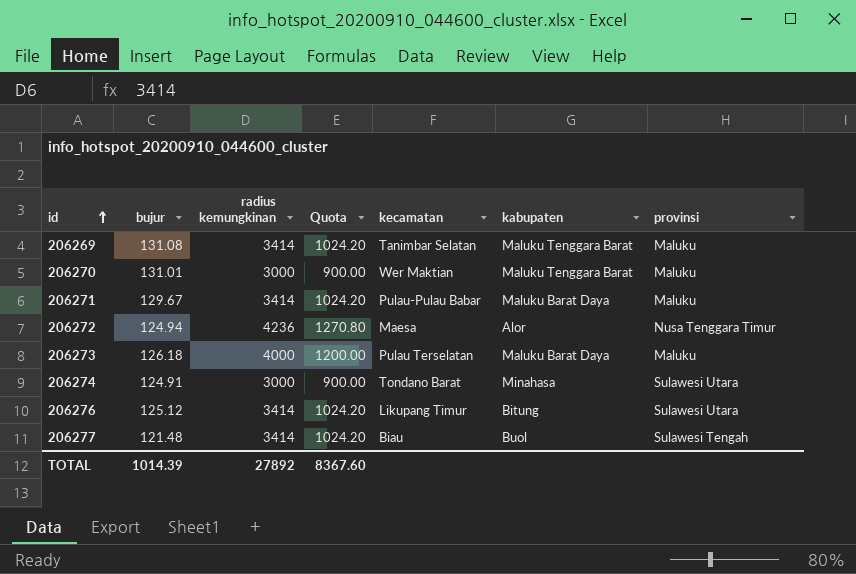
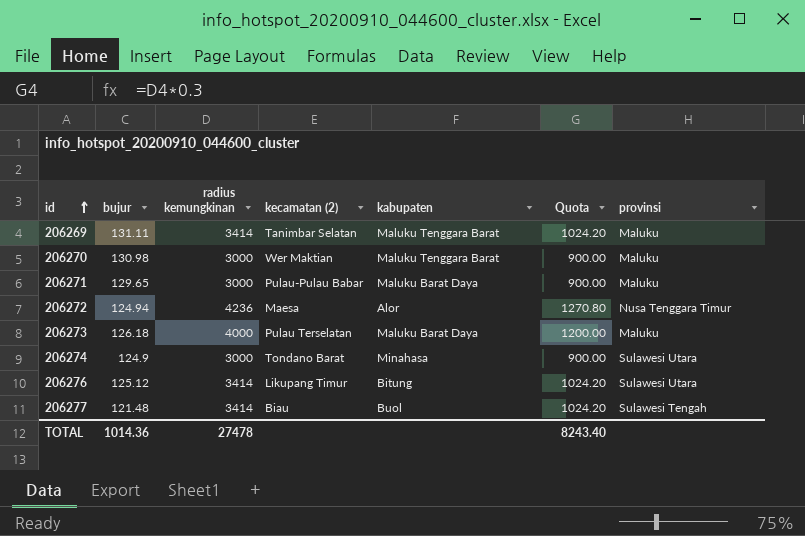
column name: kecamatan -> kecamatan (2)
column Quota | position: 4 -> 6
206269 | bujur: 131.08 -> 131.11
206270 | bujur: 131.01 -> 130.98
206271 | bujur: 129.67 -> 129.65
206271 | radius kemungkinan: 3414 -> 3000
206271 | Quota: 1024.20 -> 900.00
206274 | bujur: 124.91 -> 124.9
TOTAL | bujur: 1014.39 -> 1014.36
TOTAL | radius kemungkinan: 27892 -> 27478
TOTAL | Quota: 8367.60 -> 8243.40

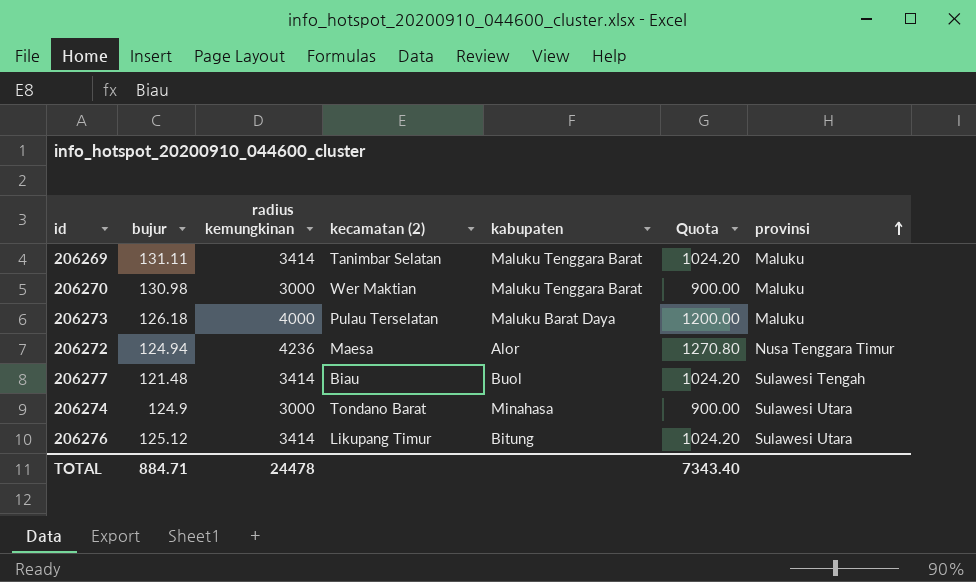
row order: id ascending -> provinsi ascending
row 206271: 129.65 | 3000 | Pulau-Pulau Babar | Maluku Barat Daya | 900.00 | Maluku -> none
TOTAL | bujur: 1014.36 -> 884.71
TOTAL | radius kemungkinan: 27478 -> 24478
TOTAL | Quota: 8243.40 -> 7343.40

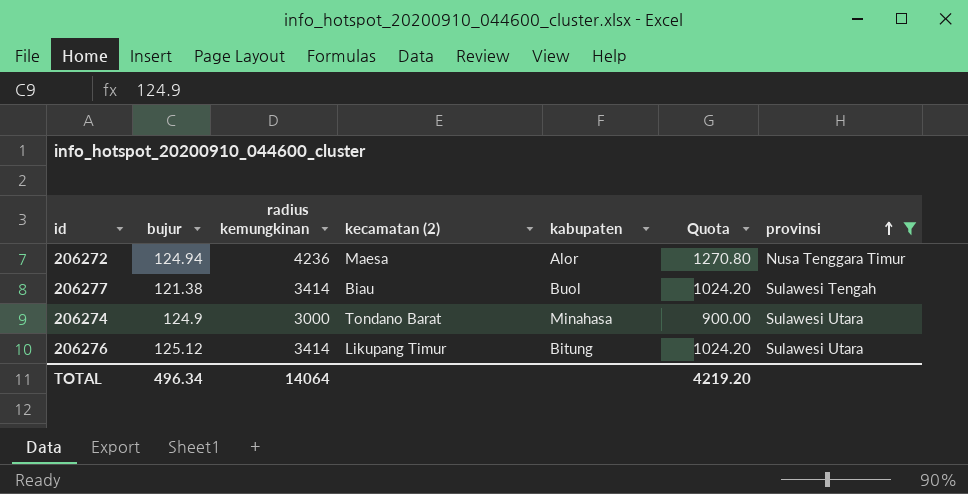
filter: none -> provinsi != Maluku
206277 | bujur: 121.48 -> 121.38
TOTAL | bujur: 884.71 -> 496.34
TOTAL | radius kemungkinan: 24478 -> 14064
TOTAL | Quota: 7343.40 -> 4219.20

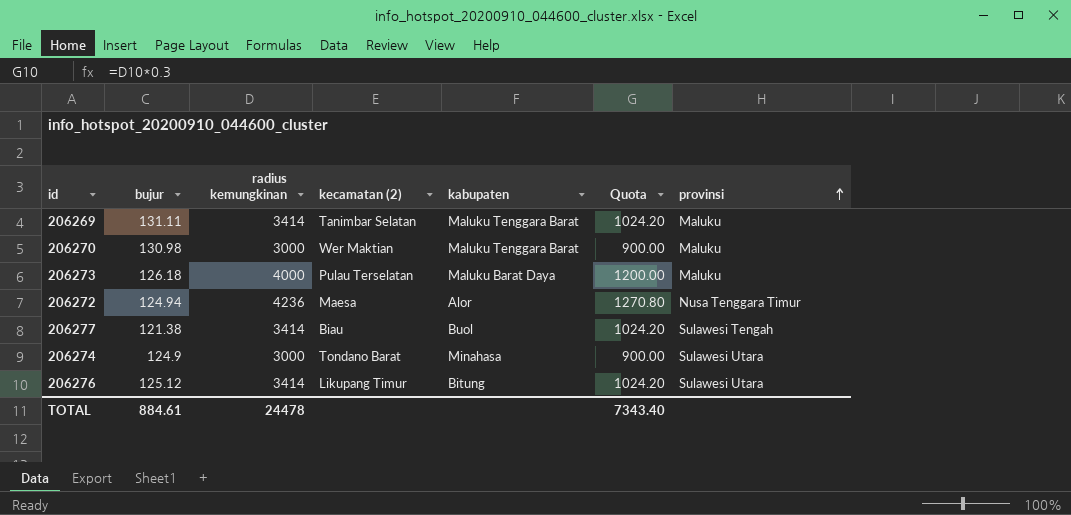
filter: provinsi != Maluku -> none
TOTAL | bujur: 496.34 -> 884.61
TOTAL | radius kemungkinan: 14064 -> 24478
TOTAL | Quota: 4219.20 -> 7343.40

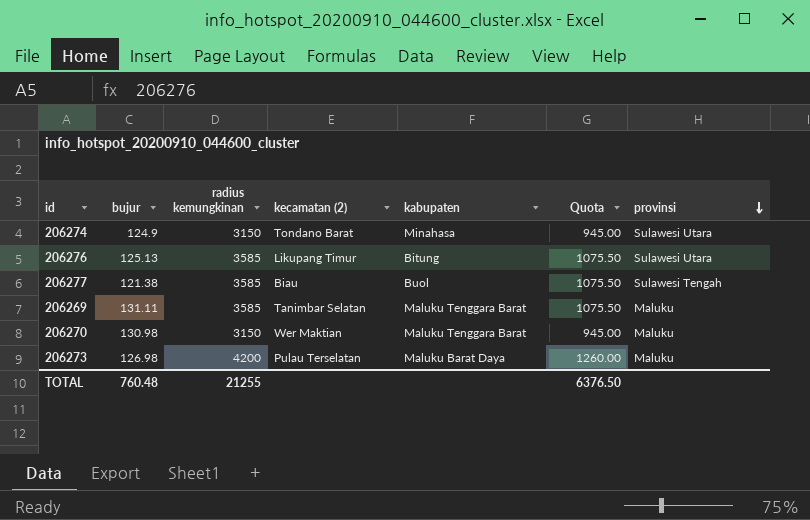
row order: provinsi ascending -> provinsi descending
row 206272: 124.94 | 4236 | Maesa | Alor | 1270.80 | Nusa Tenggara Timur -> none
206274 | radius kemungkinan: 3000 -> 3150
206274 | Quota: 900.00 -> 945.00
206276 | bujur: 125.12 -> 125.13
206276 | radius kemungkinan: 3414 -> 3585
206276 | Quota: 1024.20 -> 1075.50
206277 | radius kemungkinan: 3414 -> 3585
206277 | Quota: 1024.20 -> 1075.50
206269 | radius kemungkinan: 3414 -> 3585
206269 | Quota: 1024.20 -> 1075.50
206270 | radius kemungkinan: 3000 -> 3150
206270 | Quota: 900.00 -> 945.00
206273 | bujur: 126.18 -> 126.98
206273 | radius kemungkinan: 4000 -> 4200
206273 | Quota: 1200.00 -> 1260.00
TOTAL | bujur: 884.61 -> 760.48
TOTAL | radius kemungkinan: 24478 -> 21255
TOTAL | Quota: 7343.40 -> 6376.50

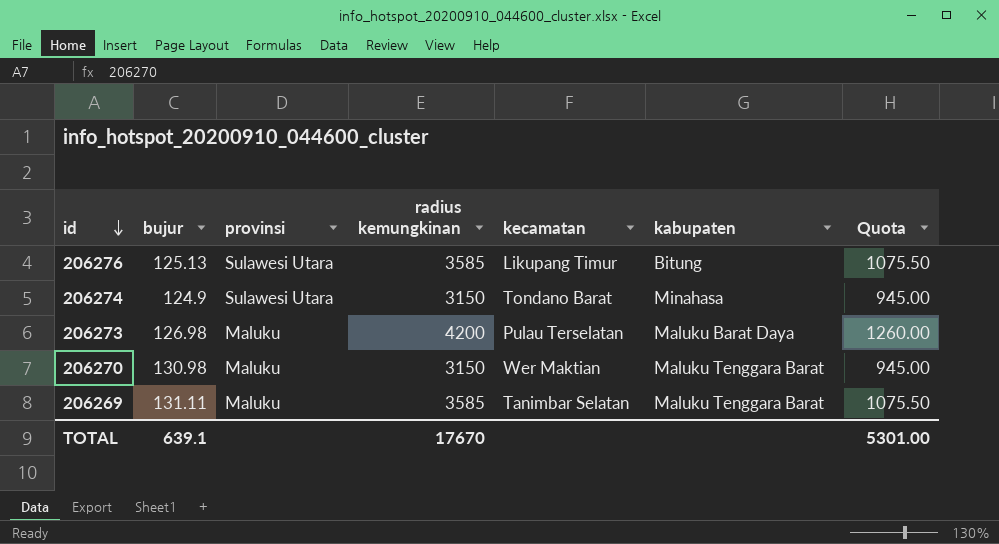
row order: provinsi descending -> id descending
column provinsi | position: 7 -> 3
column name: kecamatan (2) -> kecamatan
row 206277: 121.38 | 3585 | Biau | Buol | 1075.50 | Sulawesi Tengah -> none
TOTAL | bujur: 760.48 -> 639.1
TOTAL | radius kemungkinan: 21255 -> 17670
TOTAL | Quota: 6376.50 -> 5301.00

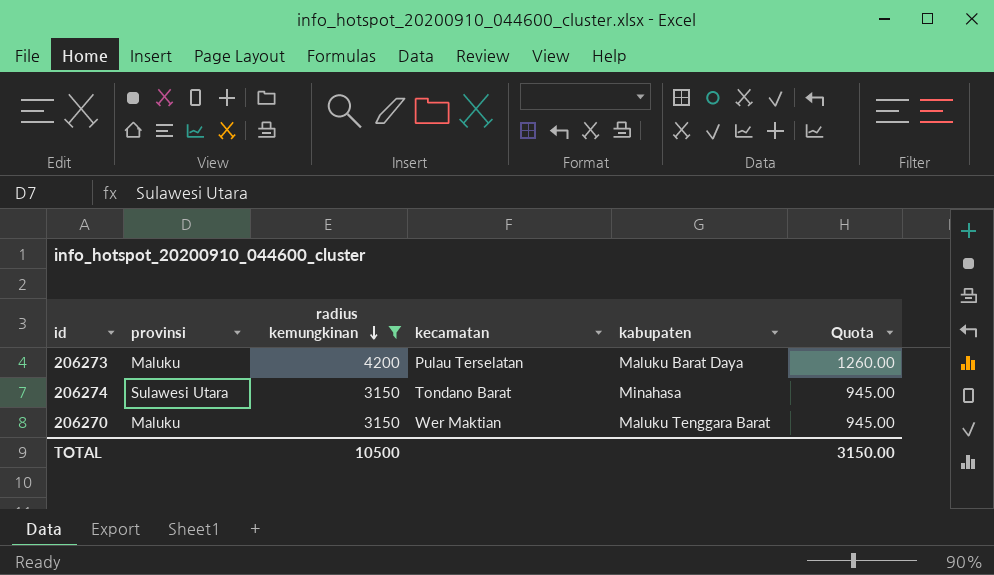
filter: none -> radius kemungkinan != 3585
row order: id descending -> radius kemungkinan descending
column bujur | position: 2 -> none
TOTAL | radius kemungkinan: 17670 -> 10500
TOTAL | Quota: 5301.00 -> 3150.00

